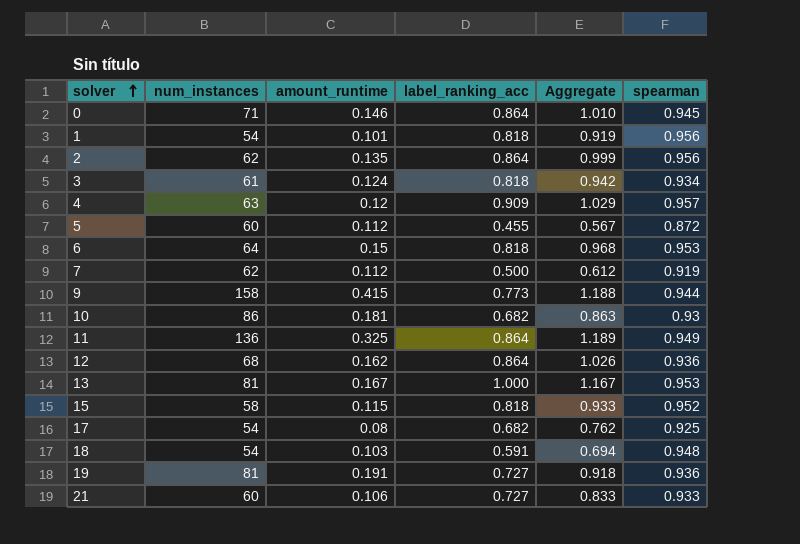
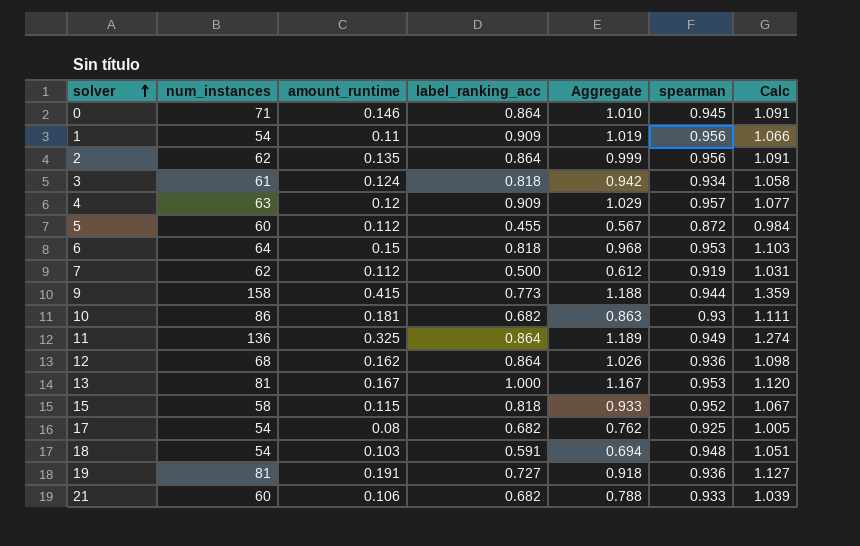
column Calc | formula: none -> [amount_runtime] + [spearman]
1 | amount_runtime: 0.101 -> 0.11
1 | label_ranking_acc: 0.818 -> 0.909
1 | Aggregate: 0.919 -> 1.019
21 | label_ranking_acc: 0.727 -> 0.682
21 | Aggregate: 0.833 -> 0.788

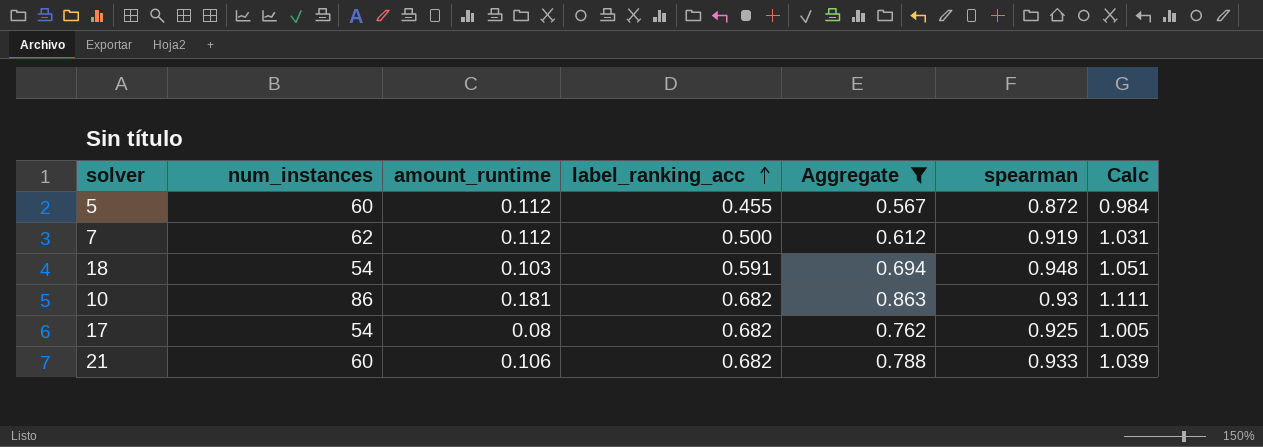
filter: none -> Aggregate <= 0.863
row order: solver ascending -> label_ranking_acc ascending

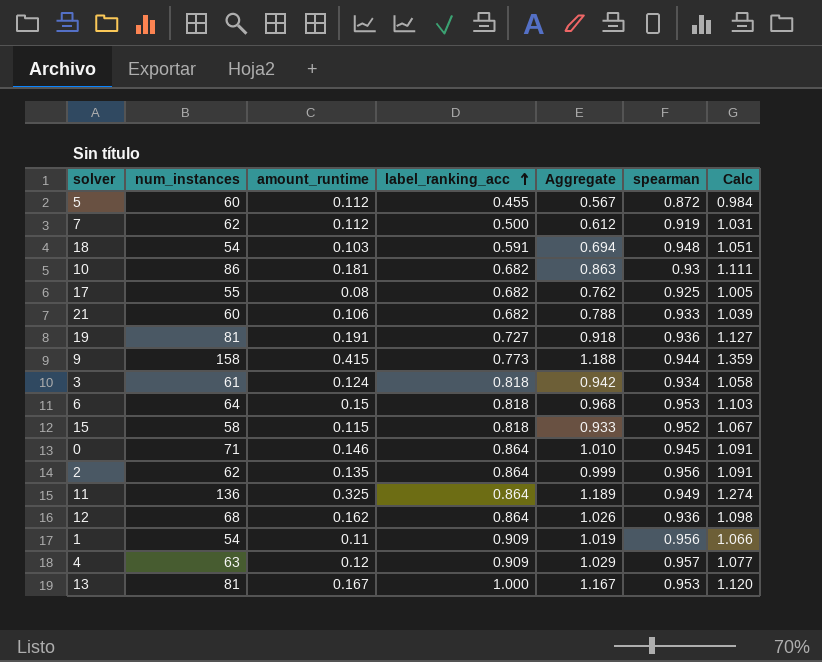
filter: Aggregate <= 0.863 -> none
17 | num_instances: 54 -> 55

